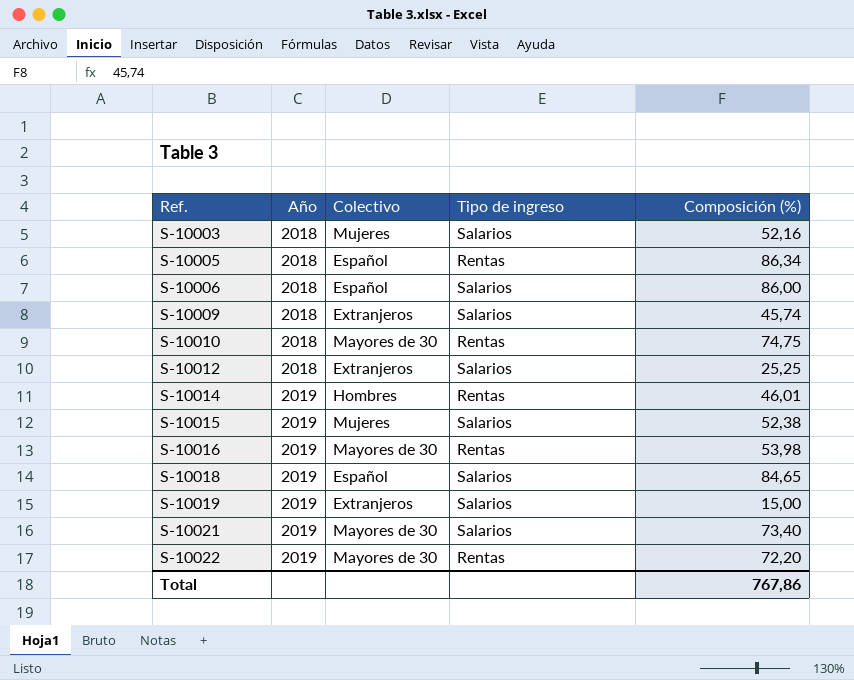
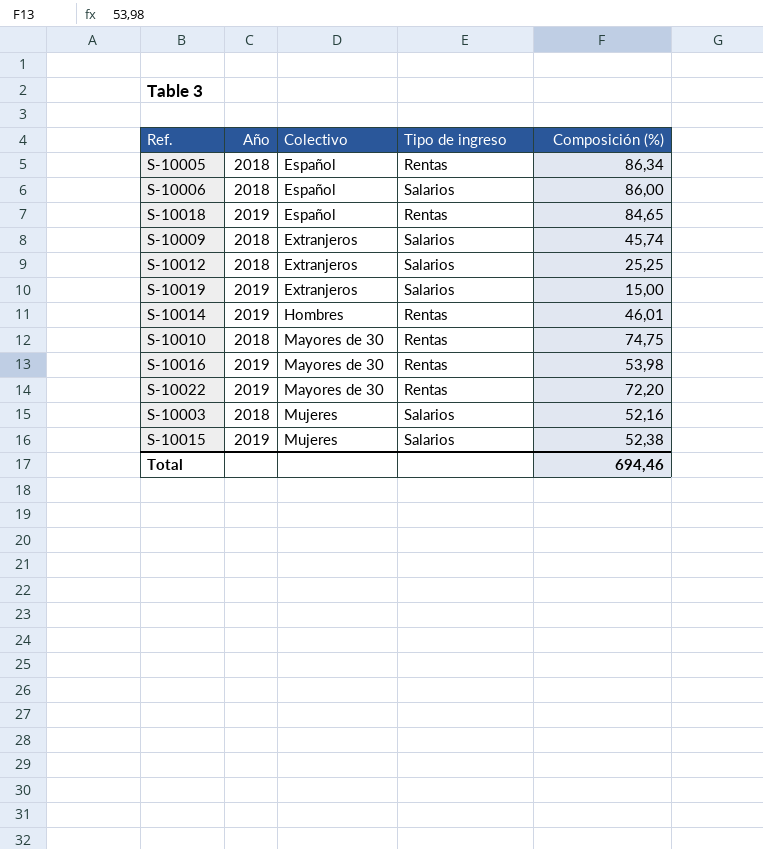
row order: Ref. ascending -> Colectivo ascending
row S-10021: 2019 | Mayores de 30 | Salarios | 73,40 -> none
S-10018 | Tipo de ingreso: Salarios -> Rentas
Total | Composición (%): 767,86 -> 694,46

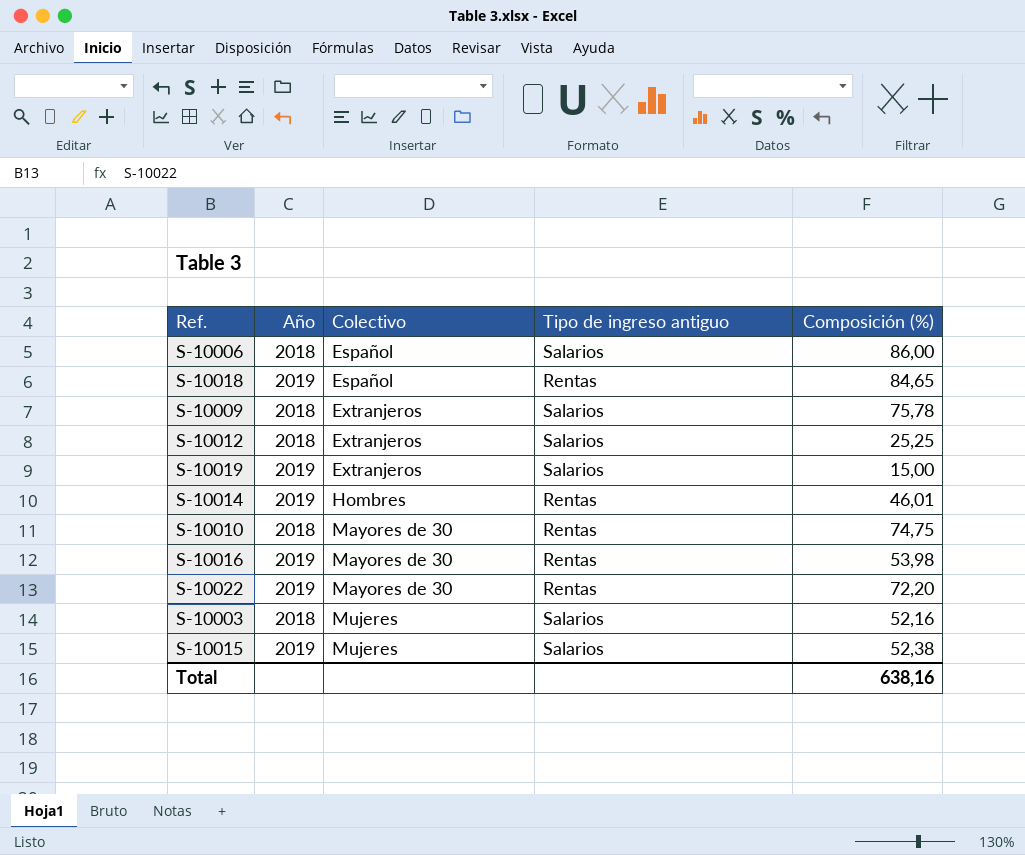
column name: Tipo de ingreso -> Tipo de ingreso antiguo
row S-10005: 2018 | Español | Rentas | 86,34 -> none
S-10009 | Composición (%): 45,74 -> 75,78
Total | Composición (%): 694,46 -> 638,16

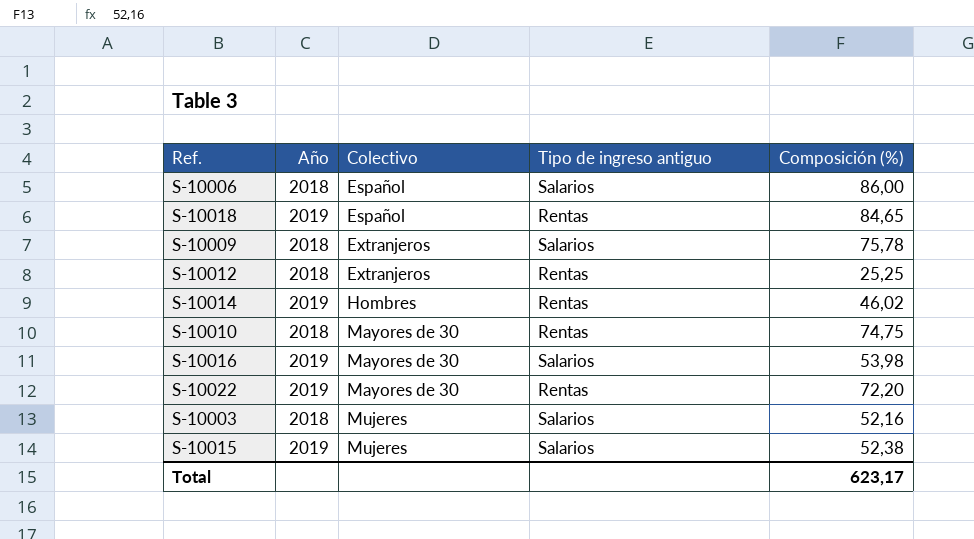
row S-10019: 2019 | Extranjeros | Salarios | 15,00 -> none
S-10012 | Tipo de ingreso antiguo: Salarios -> Rentas
S-10014 | Composición (%): 46,01 -> 46,02
S-10016 | Tipo de ingreso antiguo: Rentas -> Salarios
Total | Composición (%): 638,16 -> 623,17

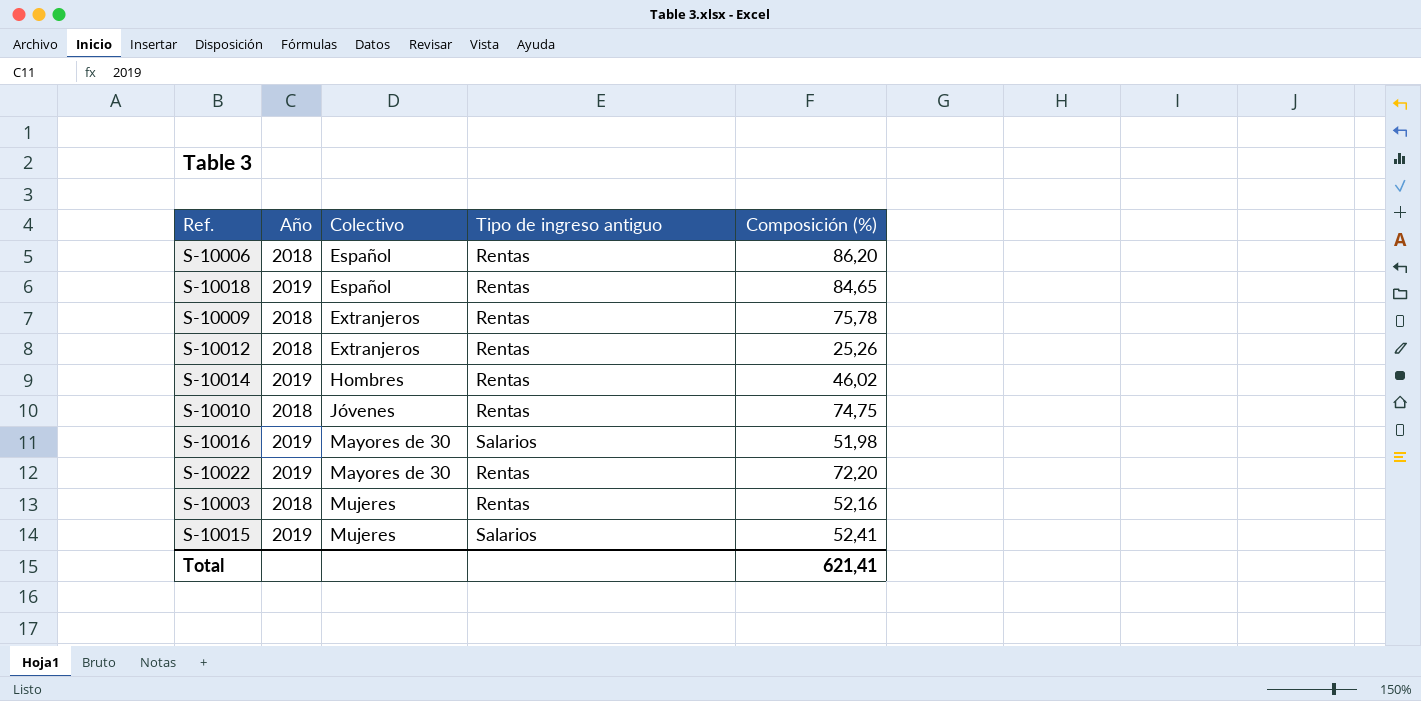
S-10006 | Tipo de ingreso antiguo: Salarios -> Rentas
S-10006 | Composición (%): 86,00 -> 86,20
S-10009 | Tipo de ingreso antiguo: Salarios -> Rentas
S-10012 | Composición (%): 25,25 -> 25,26
S-10010 | Colectivo: Mayores de 30 -> Jóvenes
S-10016 | Composición (%): 53,98 -> 51,98
S-10003 | Tipo de ingreso antiguo: Salarios -> Rentas
S-10015 | Composición (%): 52,38 -> 52,41
Total | Composición (%): 623,17 -> 621,41

